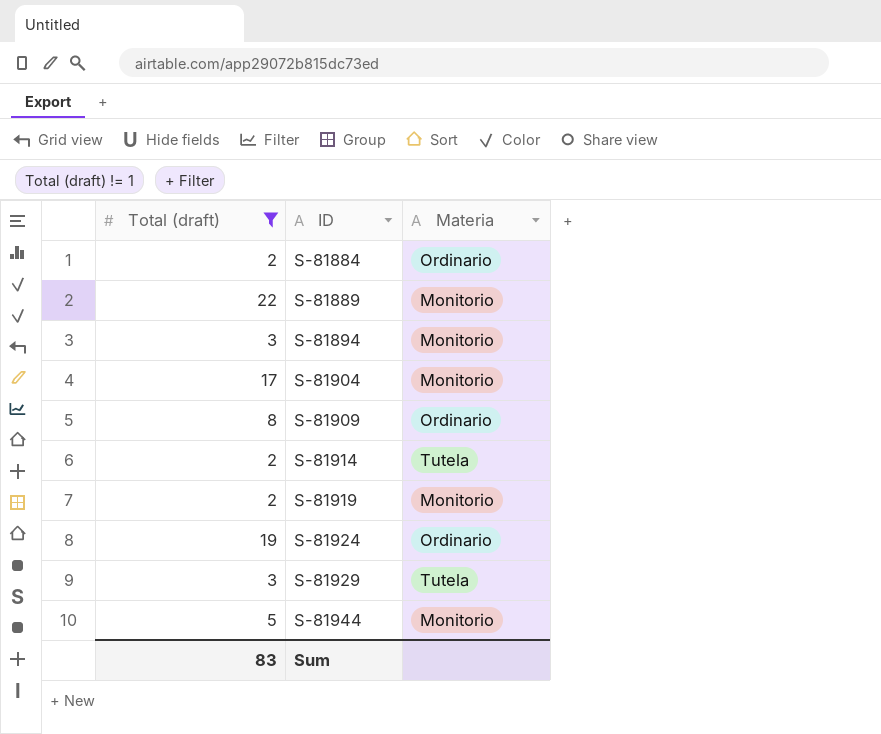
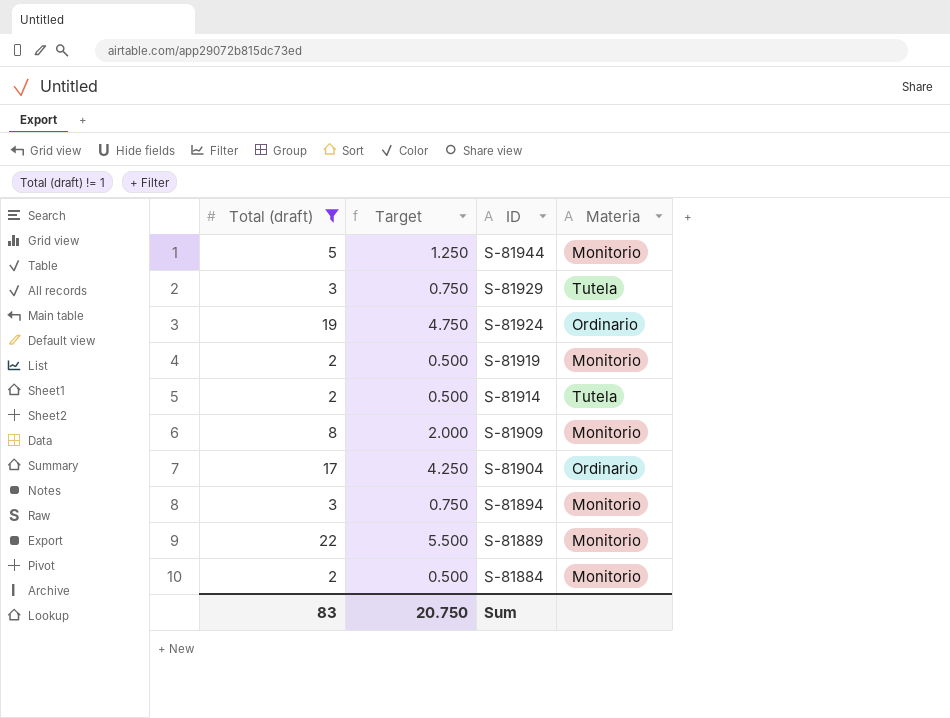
row order: ID ascending -> ID descending
column Target | formula: none -> [Total (draft)] * 0.25
S-81909 | Materia: Ordinario -> Monitorio
S-81904 | Materia: Monitorio -> Ordinario
S-81884 | Materia: Ordinario -> Monitorio

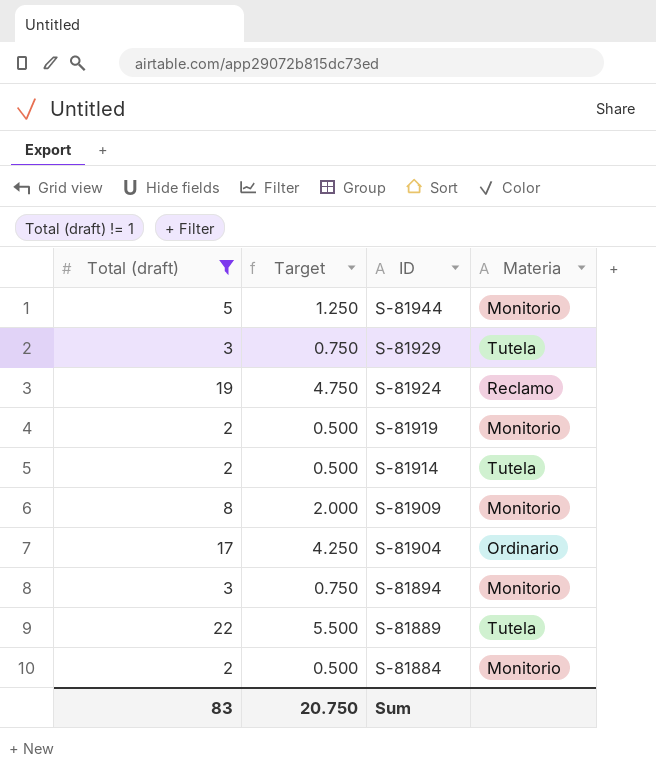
S-81924 | Materia: Ordinario -> Reclamo
S-81889 | Materia: Monitorio -> Tutela

